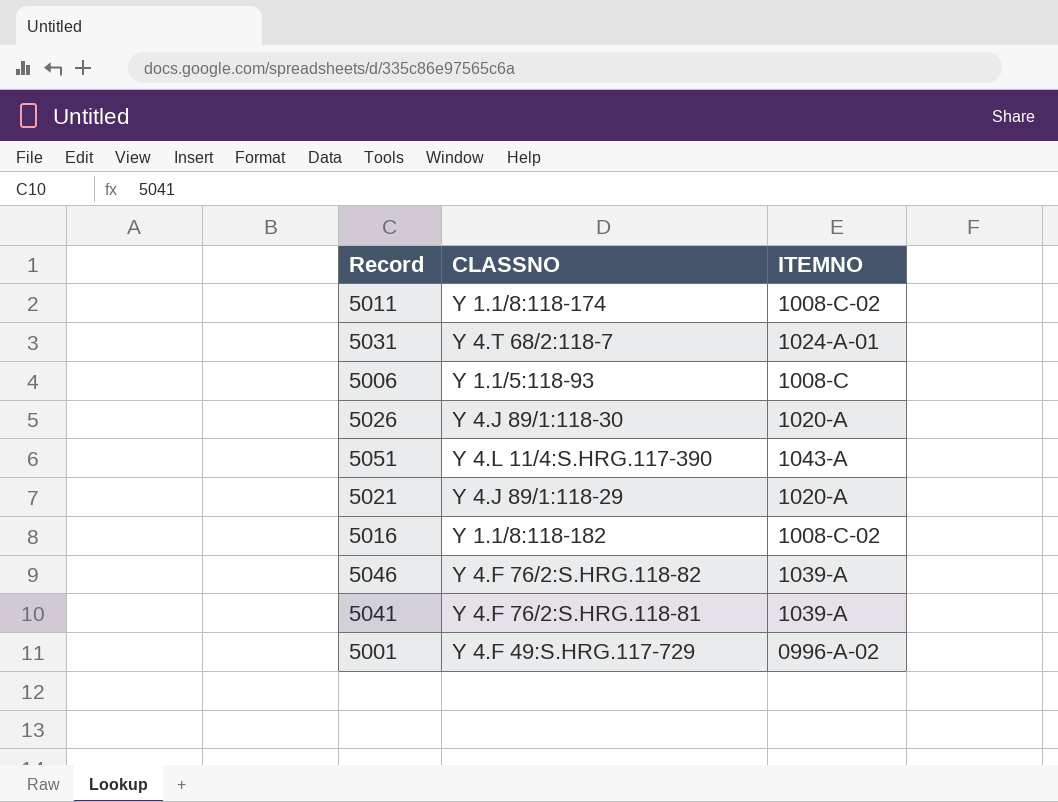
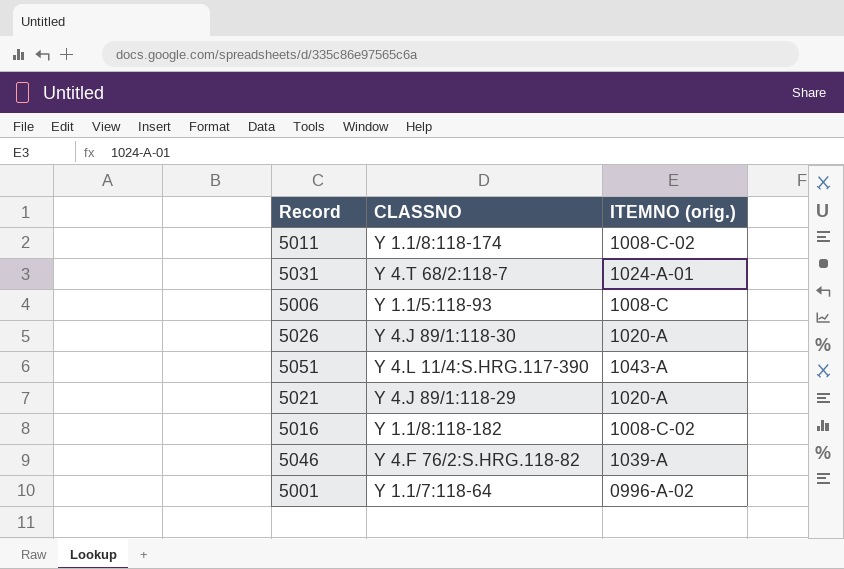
column name: ITEMNO -> ITEMNO (orig.)
row 5041: Y 4.F 76/2:S.HRG.118-81 | 1039-A -> none
5001 | CLASSNO: Y 4.F 49:S.HRG.117-729 -> Y 1.1/7:118-64

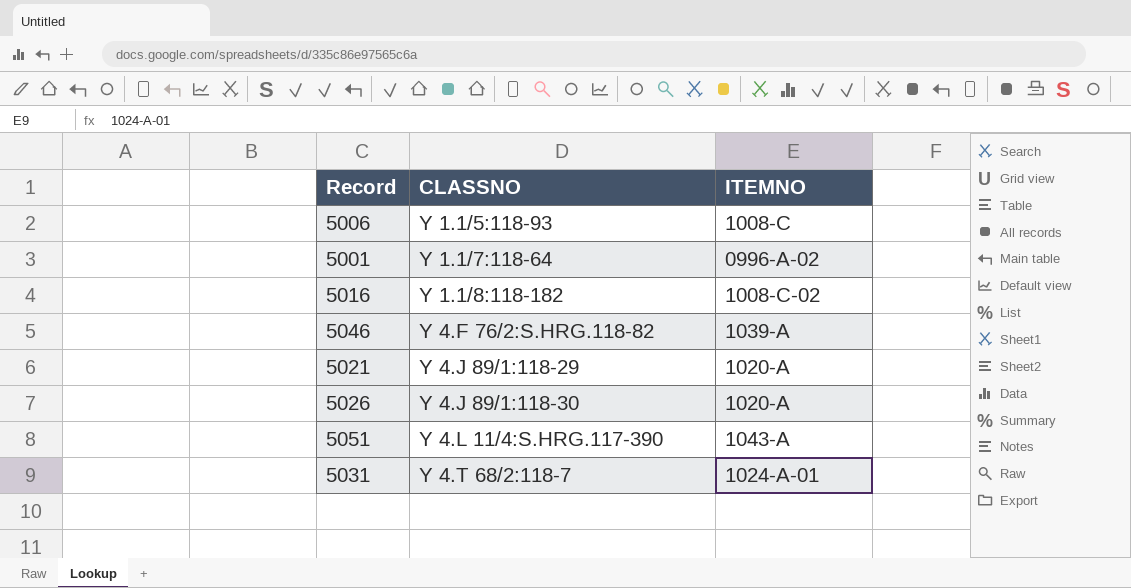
row order: none -> CLASSNO ascending
column name: ITEMNO (orig.) -> ITEMNO
row 5011: Y 1.1/8:118-174 | 1008-C-02 -> none

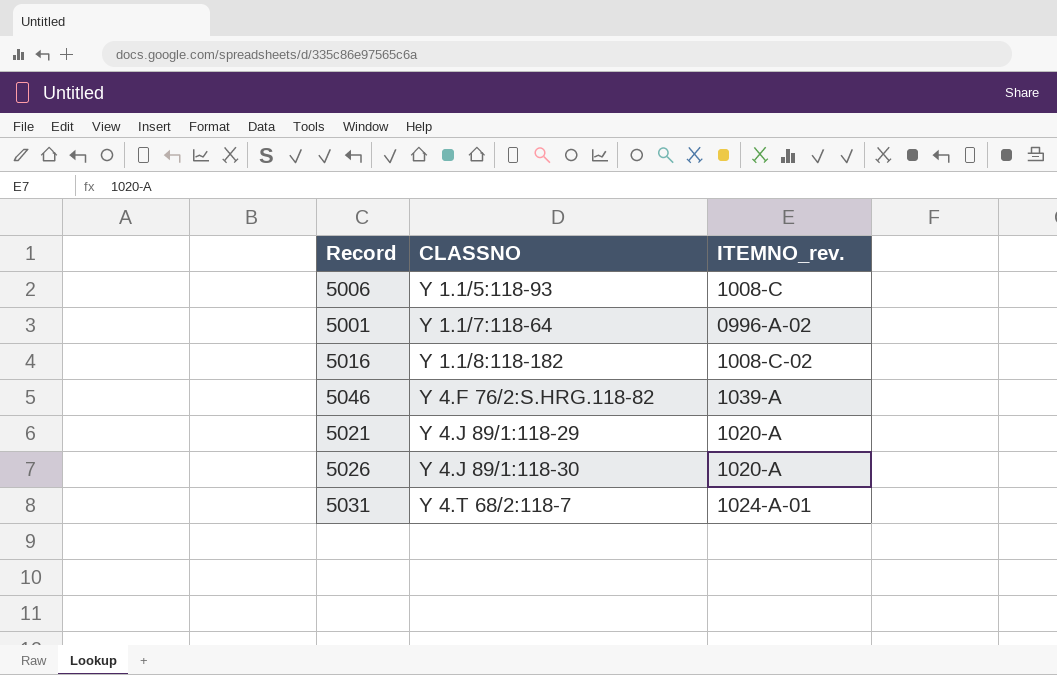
column name: ITEMNO -> ITEMNO_rev.
row 5051: Y 4.L 11/4:S.HRG.117-390 | 1043-A -> none

